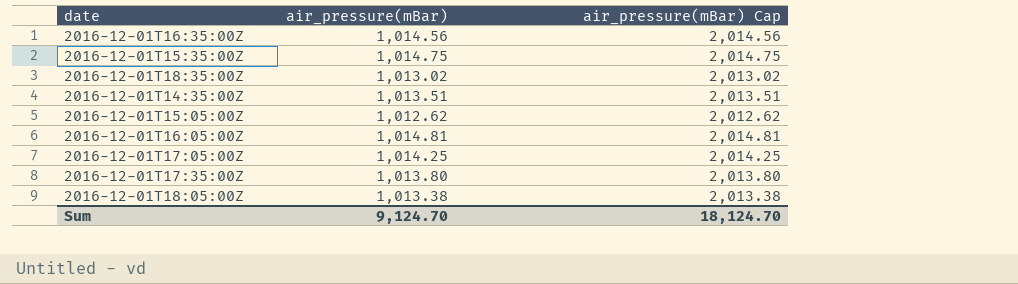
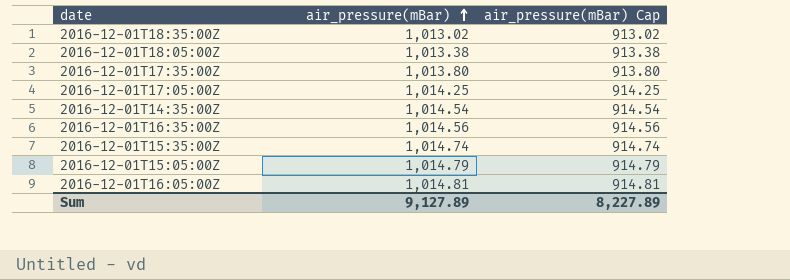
row order: none -> air_pressure(mBar) ascending
column air_pressure(mBar) Cap | formula: [air_pressure(mBar)] + 1000 -> [air_pressure(mBar)] - 100
2016-12-01T14:35:00Z | air_pressure(mBar): 1,013.51 -> 1,014.54
2016-12-01T15:35:00Z | air_pressure(mBar): 1,014.75 -> 1,014.74
2016-12-01T15:05:00Z | air_pressure(mBar): 1,012.62 -> 1,014.79
Sum | air_pressure(mBar): 9,124.70 -> 9,127.89
Sum | air_pressure(mBar) Cap: 18,124.70 -> 8,227.89

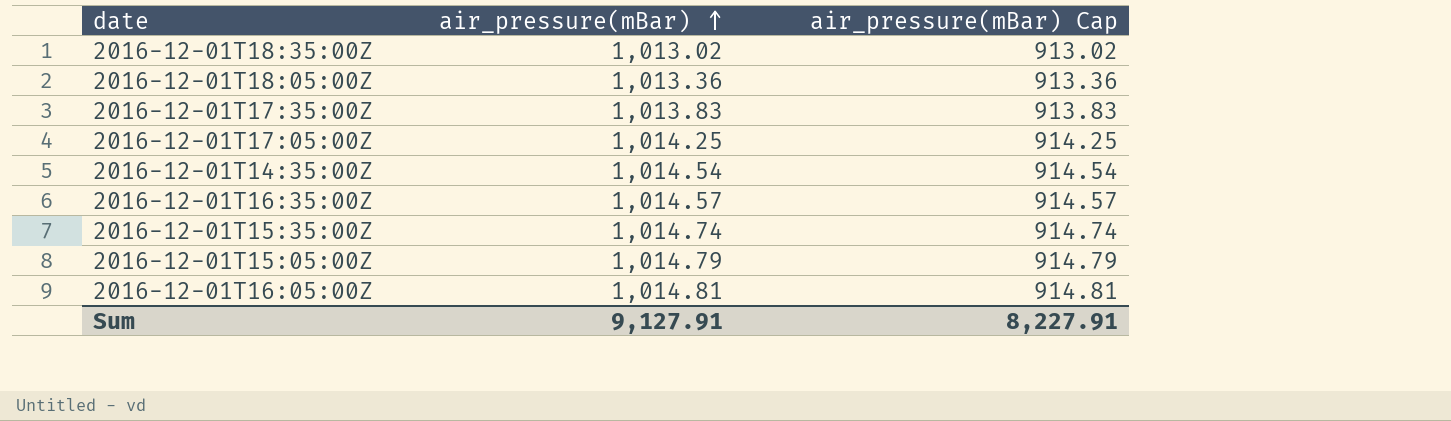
2016-12-01T18:05:00Z | air_pressure(mBar): 1,013.38 -> 1,013.36
2016-12-01T18:05:00Z | air_pressure(mBar) Cap: 913.38 -> 913.36
2016-12-01T17:35:00Z | air_pressure(mBar): 1,013.80 -> 1,013.83
2016-12-01T17:35:00Z | air_pressure(mBar) Cap: 913.80 -> 913.83
2016-12-01T16:35:00Z | air_pressure(mBar): 1,014.56 -> 1,014.57
2016-12-01T16:35:00Z | air_pressure(mBar) Cap: 914.56 -> 914.57
Sum | air_pressure(mBar): 9,127.89 -> 9,127.91
Sum | air_pressure(mBar) Cap: 8,227.89 -> 8,227.91

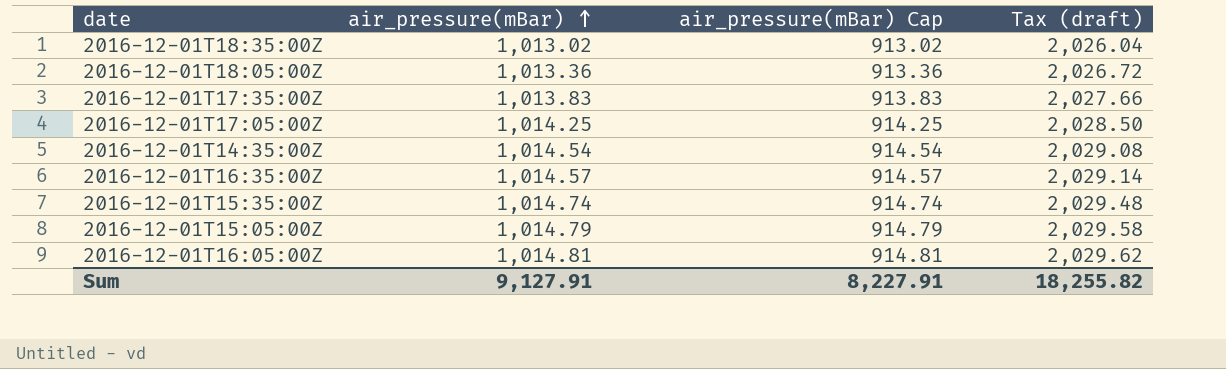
column Tax (draft) | formula: none -> [air_pressure(mBar)] * 2

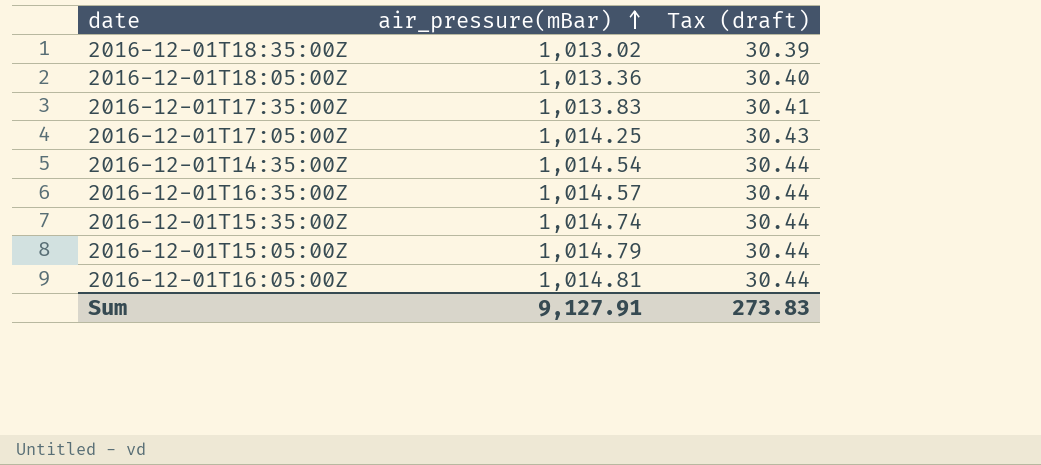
column air_pressure(mBar) Cap | formula: [air_pressure(mBar)] - 100 -> none
column Tax (draft) | formula: [air_pressure(mBar)] * 2 -> [air_pressure(mBar)] * 0.03
Sum | Tax (draft): 18,255.82 -> 273.83

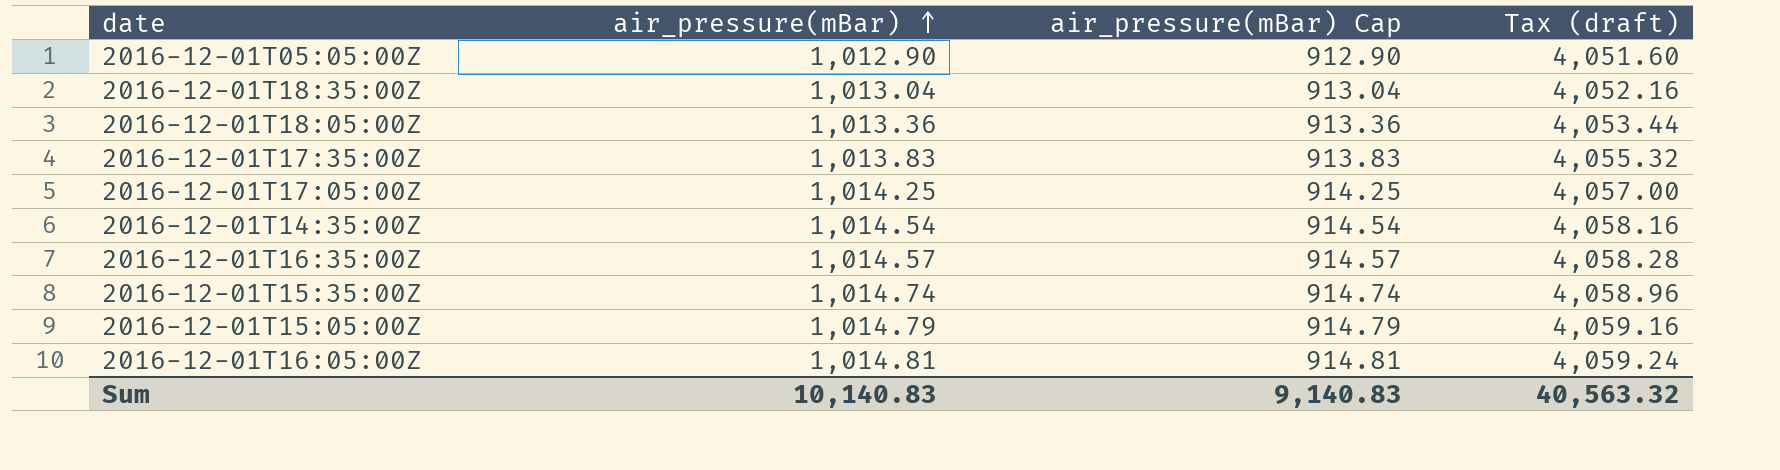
column air_pressure(mBar) Cap | formula: none -> [air_pressure(mBar)] - 100
column Tax (draft) | formula: [air_pressure(mBar)] * 0.03 -> [air_pressure(mBar)] * 4
row 2016-12-01T05:05:00Z: none -> 1,012.90 | 912.90 | 4,051.60
2016-12-01T18:35:00Z | air_pressure(mBar): 1,013.02 -> 1,013.04
Sum | air_pressure(mBar): 9,127.91 -> 10,140.83
Sum | Tax (draft): 273.83 -> 40,563.32

